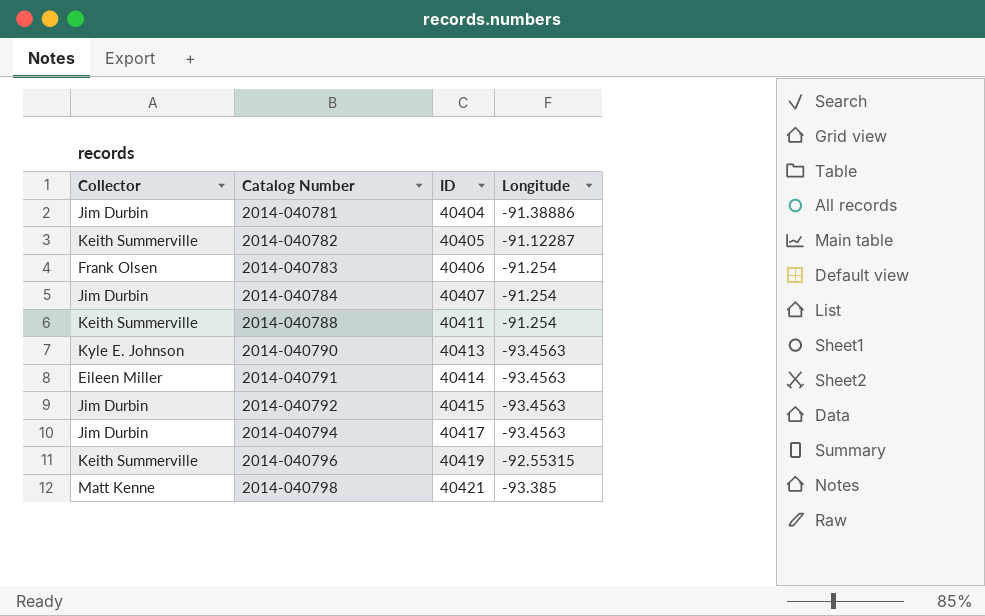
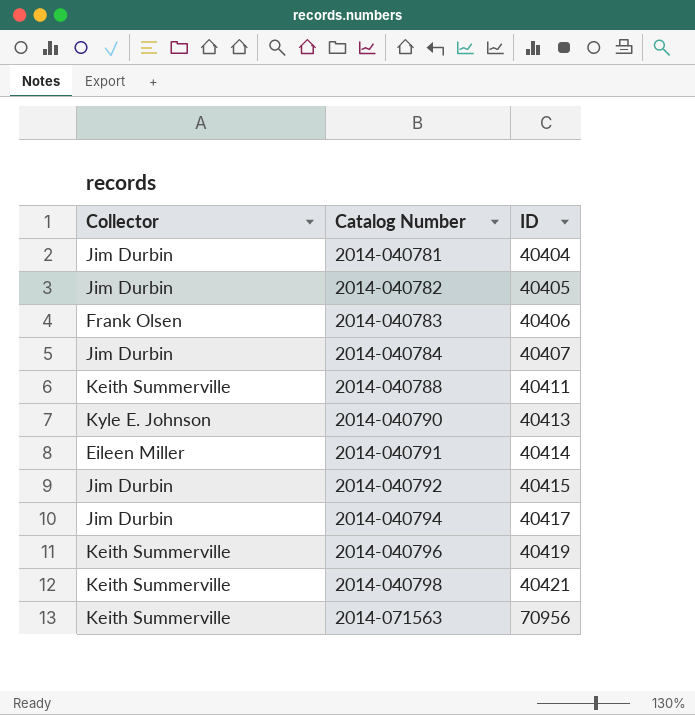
column Longitude | position: 4 -> none
2014-040782 | Collector: Keith Summerville -> Jim Durbin
2014-040798 | Collector: Matt Kenne -> Keith Summerville
row 2014-071563: none -> Keith Summerville | 70956

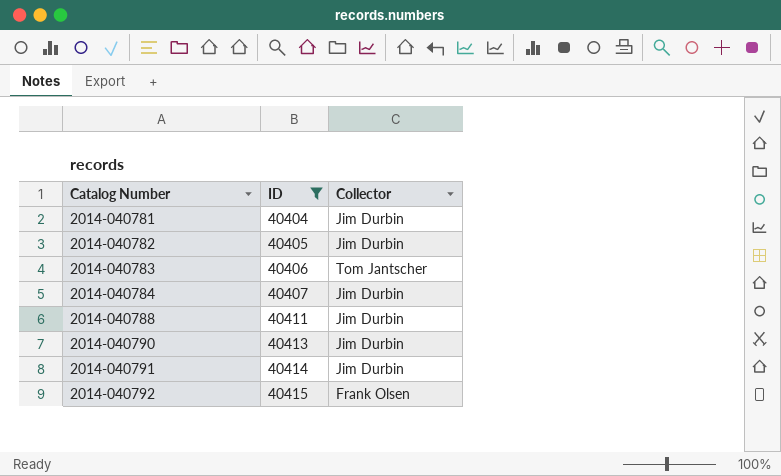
filter: none -> ID <= 40415
column Collector | position: 1 -> 3
2014-040783 | Collector: Frank Olsen -> Tom Jantscher
2014-040788 | Collector: Keith Summerville -> Jim Durbin
2014-040790 | Collector: Kyle E. Johnson -> Jim Durbin
2014-040791 | Collector: Eileen Miller -> Jim Durbin
2014-040792 | Collector: Jim Durbin -> Frank Olsen

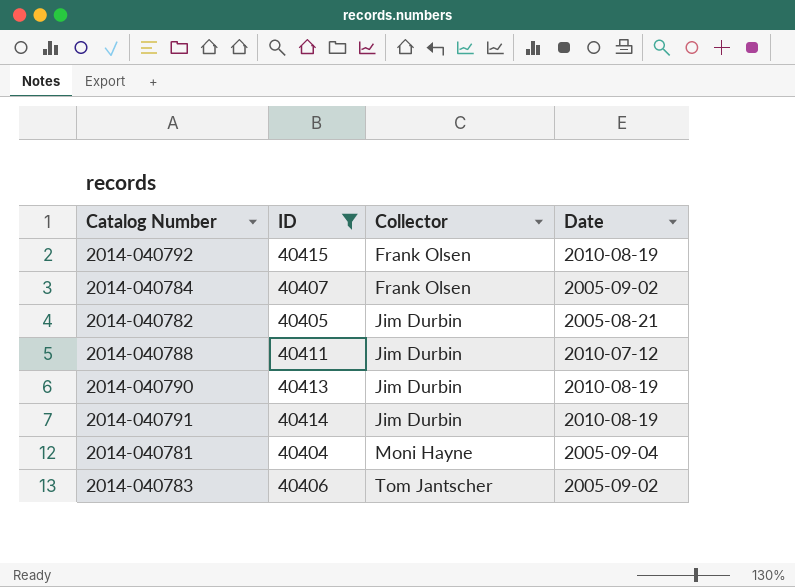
row order: Catalog Number ascending -> Collector ascending
column Date | position: none -> 4
2014-040784 | Collector: Jim Durbin -> Frank Olsen
2014-040781 | Collector: Jim Durbin -> Moni Hayne

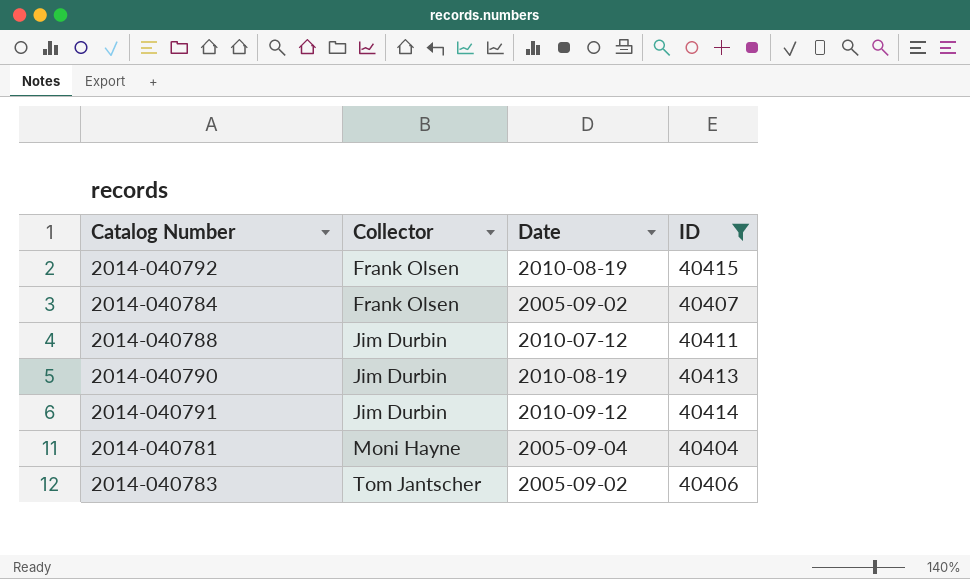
column ID | position: 2 -> 4
row 2014-040782: 40405 | Jim Durbin | 2005-08-21 -> none
2014-040791 | Date: 2010-08-19 -> 2010-09-12

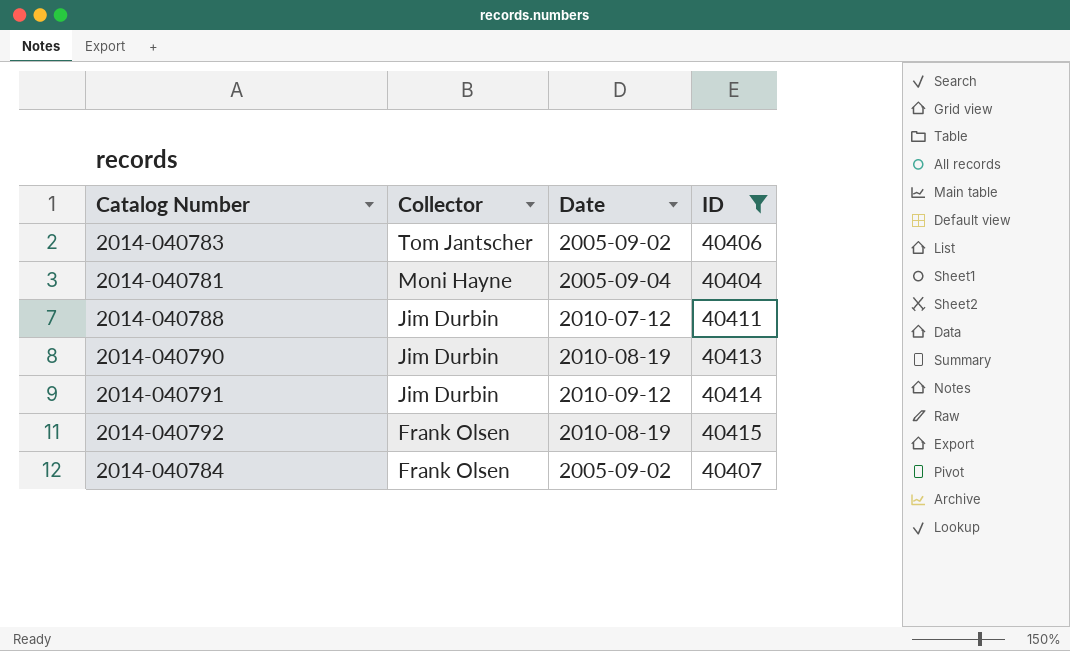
row order: Collector ascending -> Collector descending

